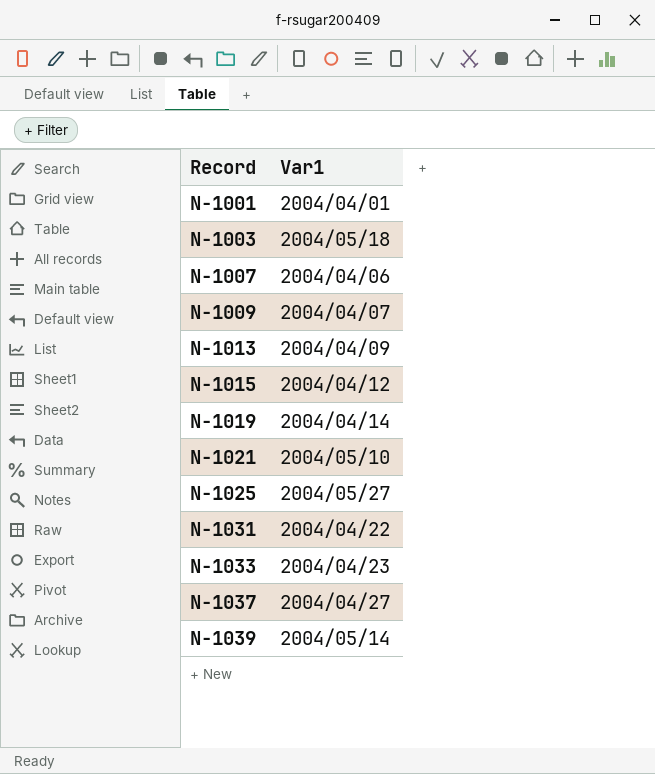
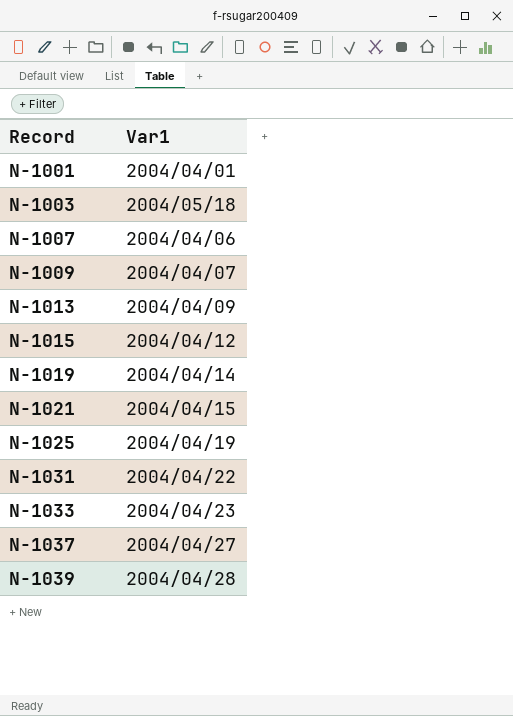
N-1021 | Var1: 2004/05/10 -> 2004/04/15
N-1025 | Var1: 2004/05/27 -> 2004/04/19
N-1039 | Var1: 2004/05/14 -> 2004/04/28

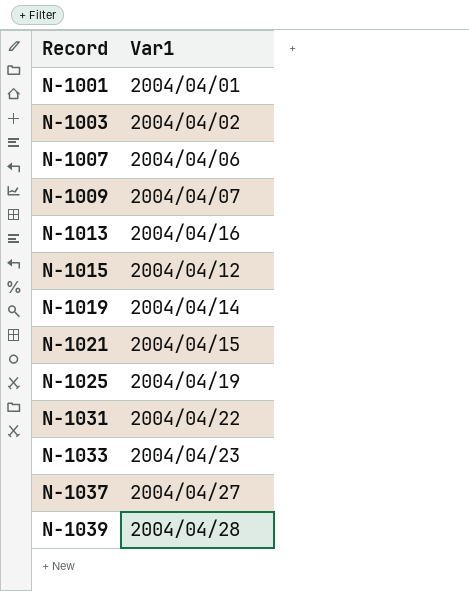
N-1003 | Var1: 2004/05/18 -> 2004/04/02
N-1013 | Var1: 2004/04/09 -> 2004/04/16

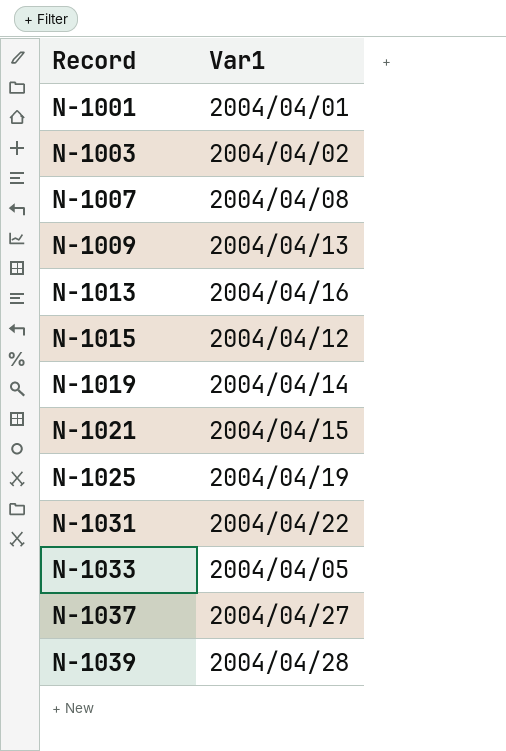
N-1007 | Var1: 2004/04/06 -> 2004/04/08
N-1009 | Var1: 2004/04/07 -> 2004/04/13
N-1033 | Var1: 2004/04/23 -> 2004/04/05

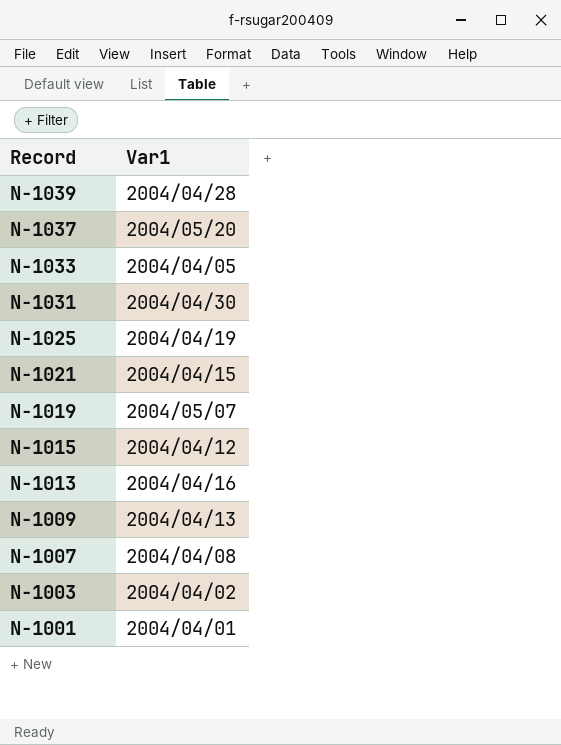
row order: Record ascending -> Record descending
N-1037 | Var1: 2004/04/27 -> 2004/05/20
N-1031 | Var1: 2004/04/22 -> 2004/04/30
N-1019 | Var1: 2004/04/14 -> 2004/05/07

